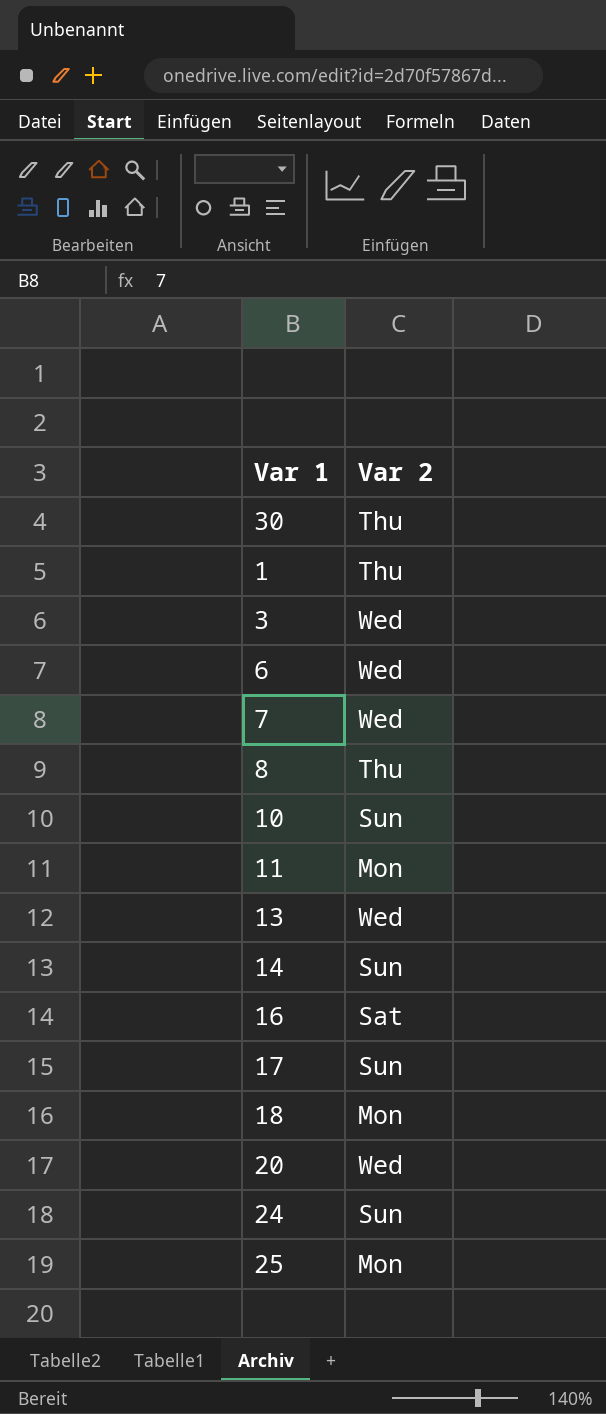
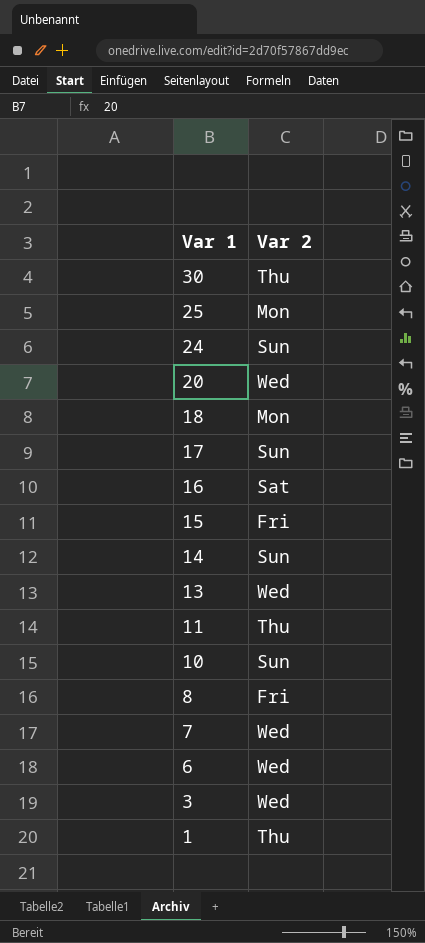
row order: none -> Var 1 descending
row 15: none -> Fri
11 | Var 2: Mon -> Thu
8 | Var 2: Thu -> Fri

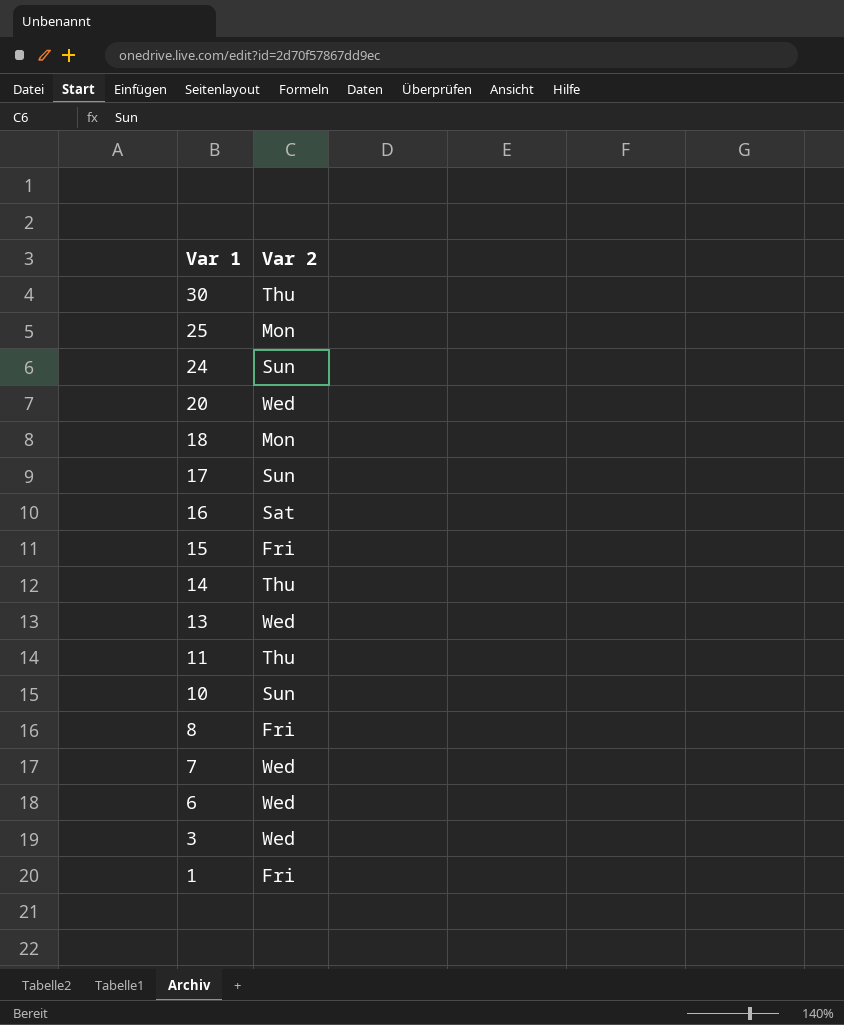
14 | Var 2: Sun -> Thu
1 | Var 2: Thu -> Fri

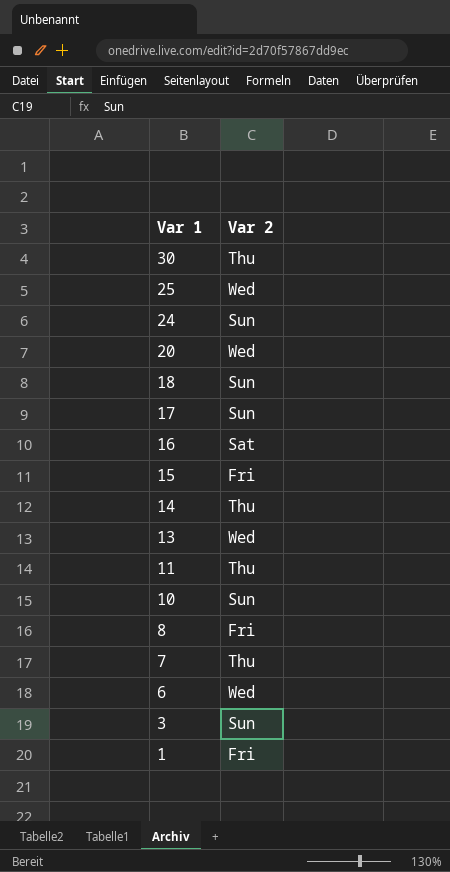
25 | Var 2: Mon -> Wed
18 | Var 2: Mon -> Sun
7 | Var 2: Wed -> Thu
3 | Var 2: Wed -> Sun

